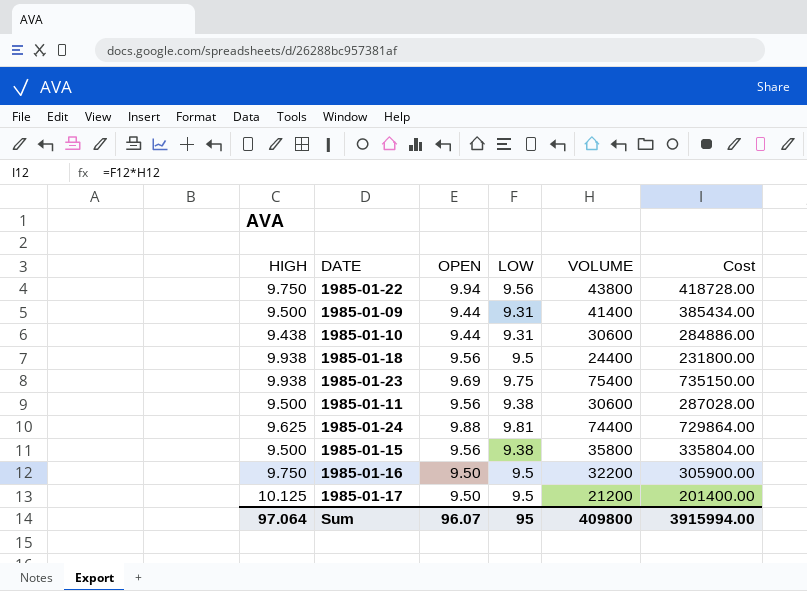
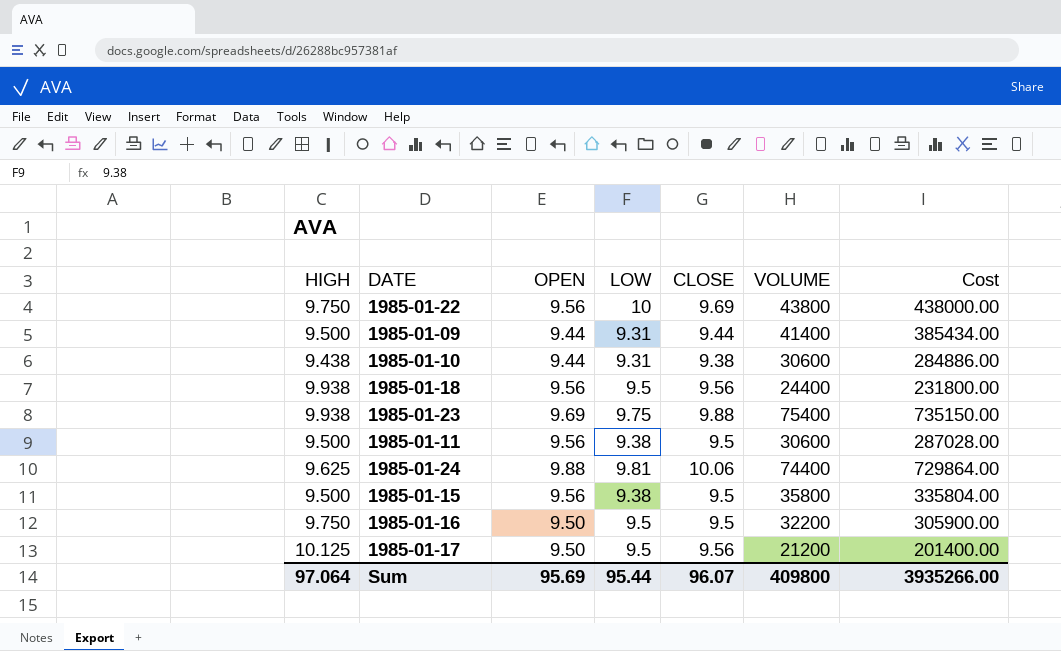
column CLOSE | position: none -> 5
1985-01-22 | OPEN: 9.94 -> 9.56
1985-01-22 | LOW: 9.56 -> 10
1985-01-22 | Cost: 418728.00 -> 438000.00
Sum | OPEN: 96.07 -> 95.69
Sum | LOW: 95 -> 95.44
Sum | Cost: 3915994.00 -> 3935266.00

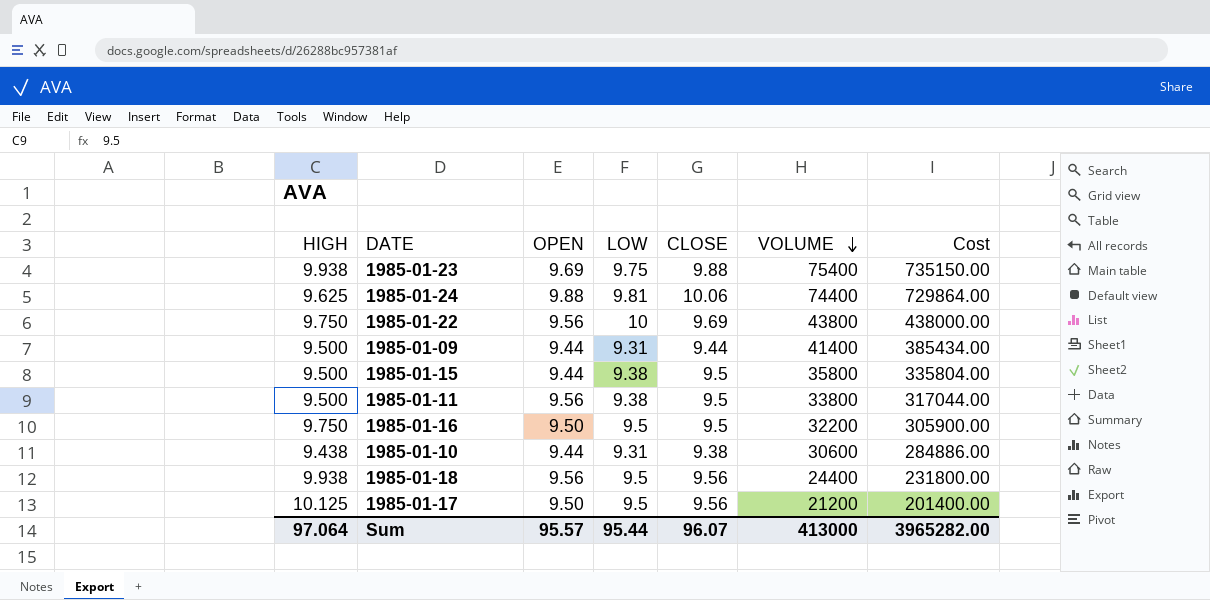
row order: none -> VOLUME descending
1985-01-15 | OPEN: 9.56 -> 9.44
1985-01-11 | VOLUME: 30600 -> 33800
1985-01-11 | Cost: 287028.00 -> 317044.00
Sum | OPEN: 95.69 -> 95.57
Sum | VOLUME: 409800 -> 413000
Sum | Cost: 3935266.00 -> 3965282.00

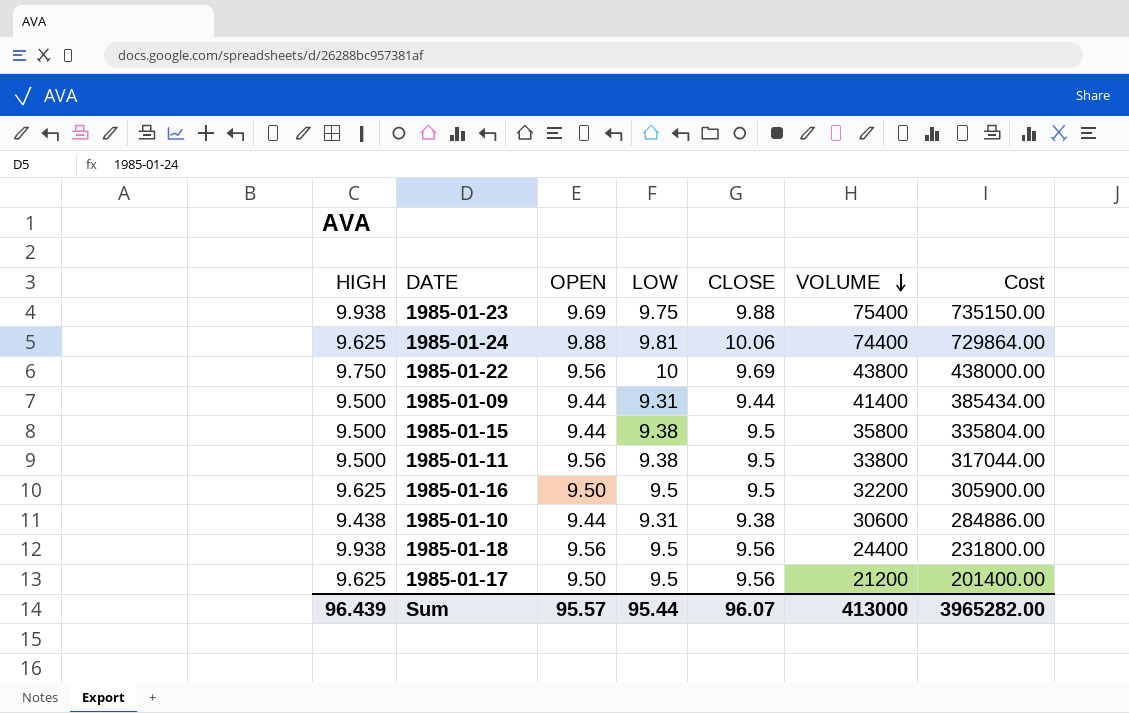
1985-01-16 | HIGH: 9.750 -> 9.625
1985-01-17 | HIGH: 10.125 -> 9.625
Sum | HIGH: 97.064 -> 96.439

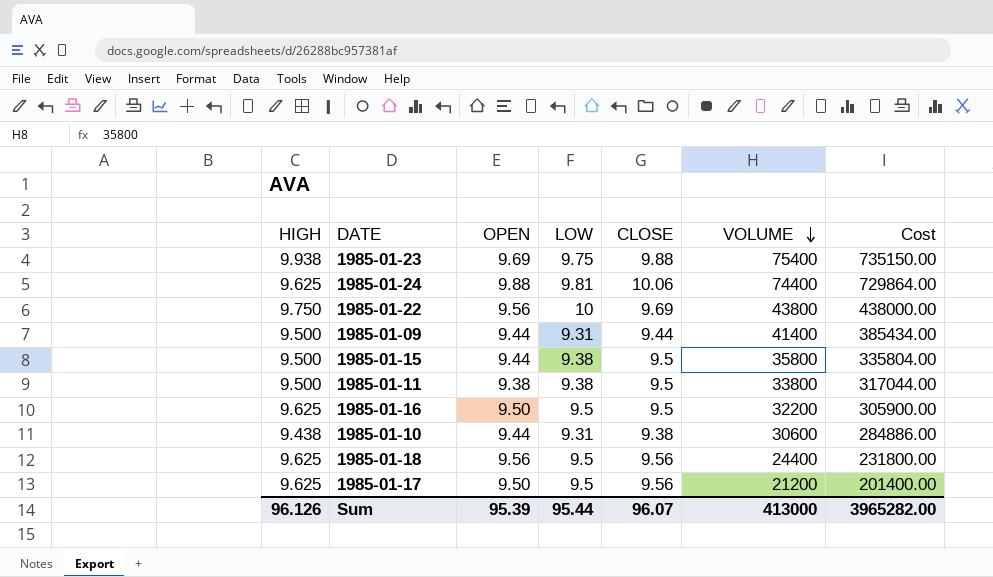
1985-01-11 | OPEN: 9.56 -> 9.38
1985-01-18 | HIGH: 9.938 -> 9.625
Sum | HIGH: 96.439 -> 96.126
Sum | OPEN: 95.57 -> 95.39

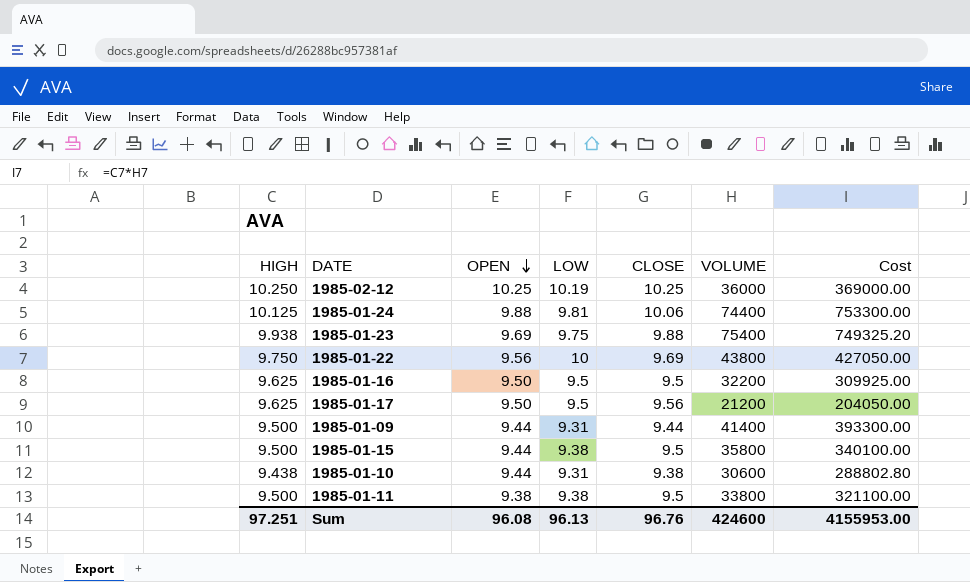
row order: VOLUME descending -> OPEN descending
column Cost | formula: [LOW] * [VOLUME] -> [HIGH] * [VOLUME]
row 1985-01-18: 9.625 | 9.56 | 9.5 | 9.56 | 24400 | 231800.00 -> none
row 1985-02-12: none -> 10.250 | 10.25 | 10.19 | 10.25 | 36000 | 369000.00
1985-01-24 | HIGH: 9.625 -> 10.125
Sum | HIGH: 96.126 -> 97.251
Sum | OPEN: 95.39 -> 96.08
Sum | LOW: 95.44 -> 96.13
Sum | CLOSE: 96.07 -> 96.76
Sum | VOLUME: 413000 -> 424600
Sum | Cost: 3965282.00 -> 4155953.00

